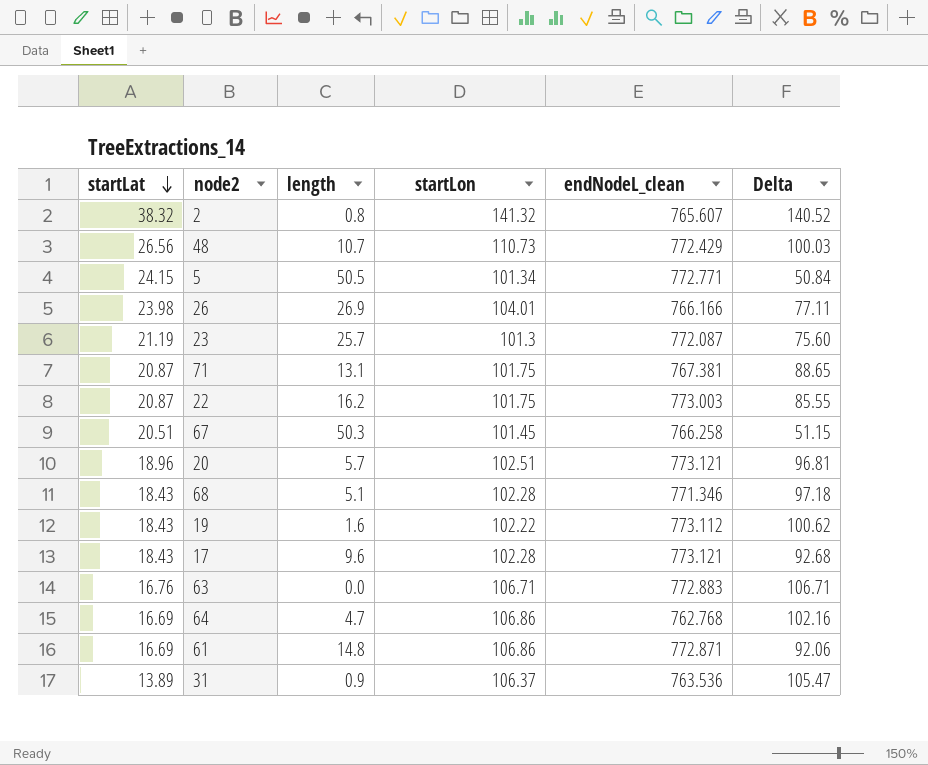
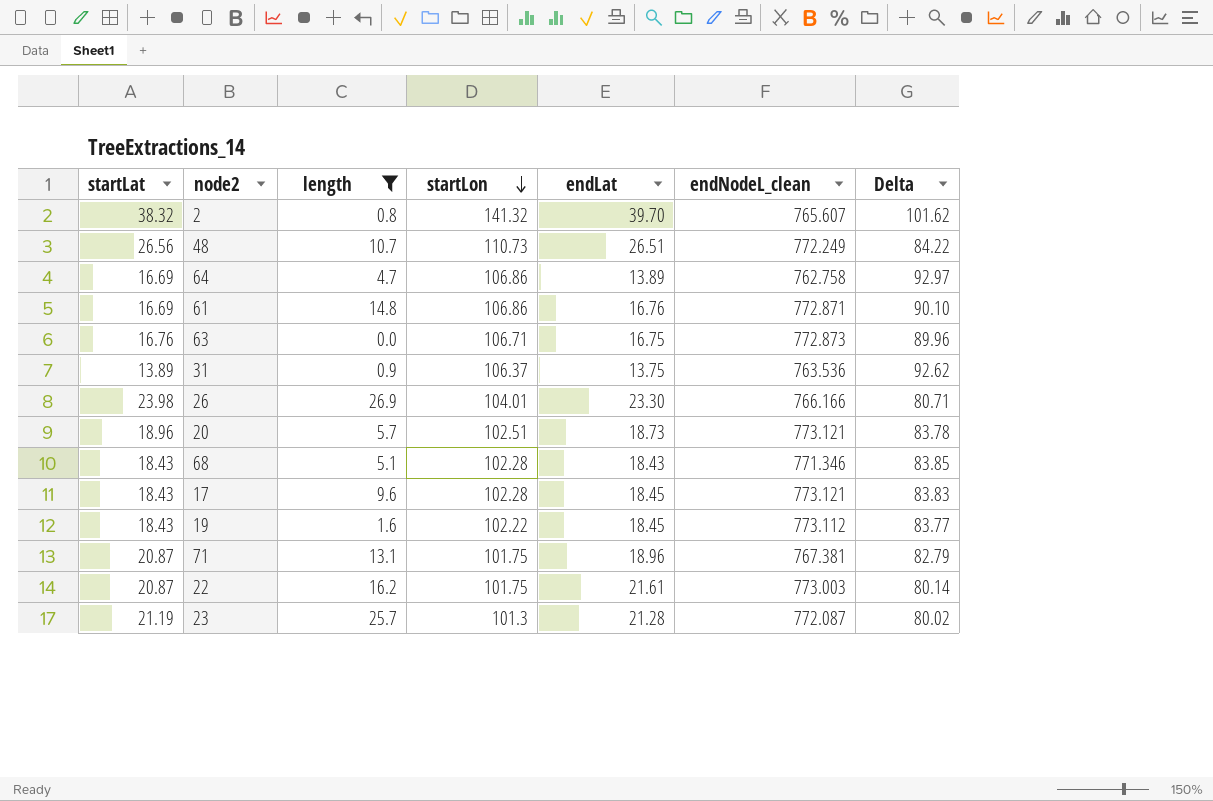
filter: none -> length <= 26.9
row order: startLat descending -> startLon descending
column endLat | position: none -> 5
column Delta | formula: [startLon] - [length] -> [startLon] - [endLat]
48 | endNodeL_clean: 772.429 -> 772.249
64 | endNodeL_clean: 762.768 -> 762.758
63 | endNodeL_clean: 772.883 -> 772.873

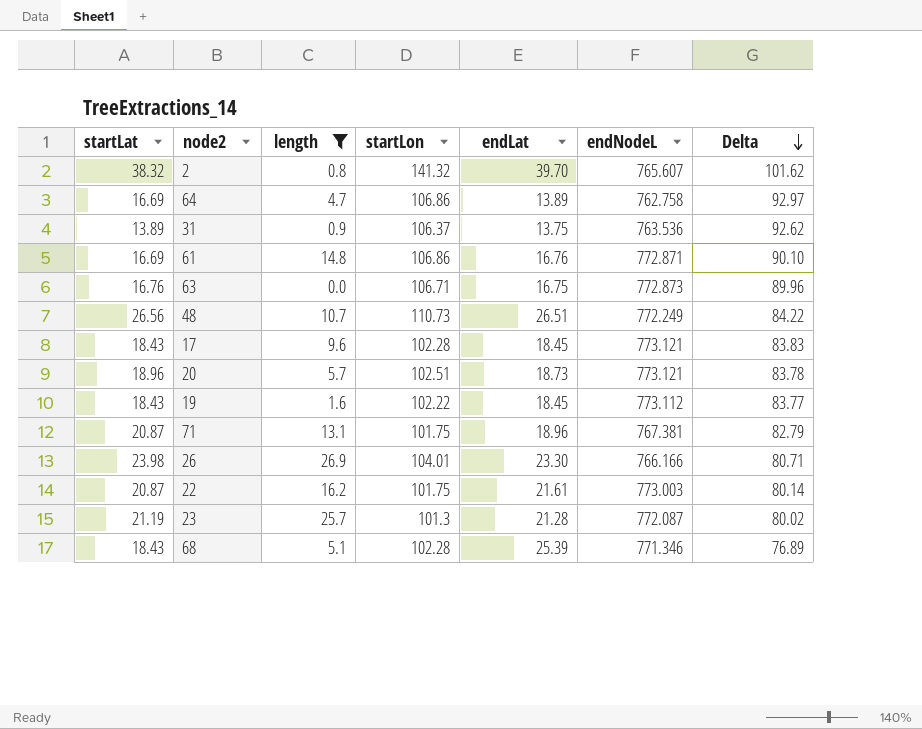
row order: startLon descending -> Delta descending
column name: endNodeL_clean -> endNodeL
68 | endLat: 18.43 -> 25.39
68 | Delta: 83.85 -> 76.89

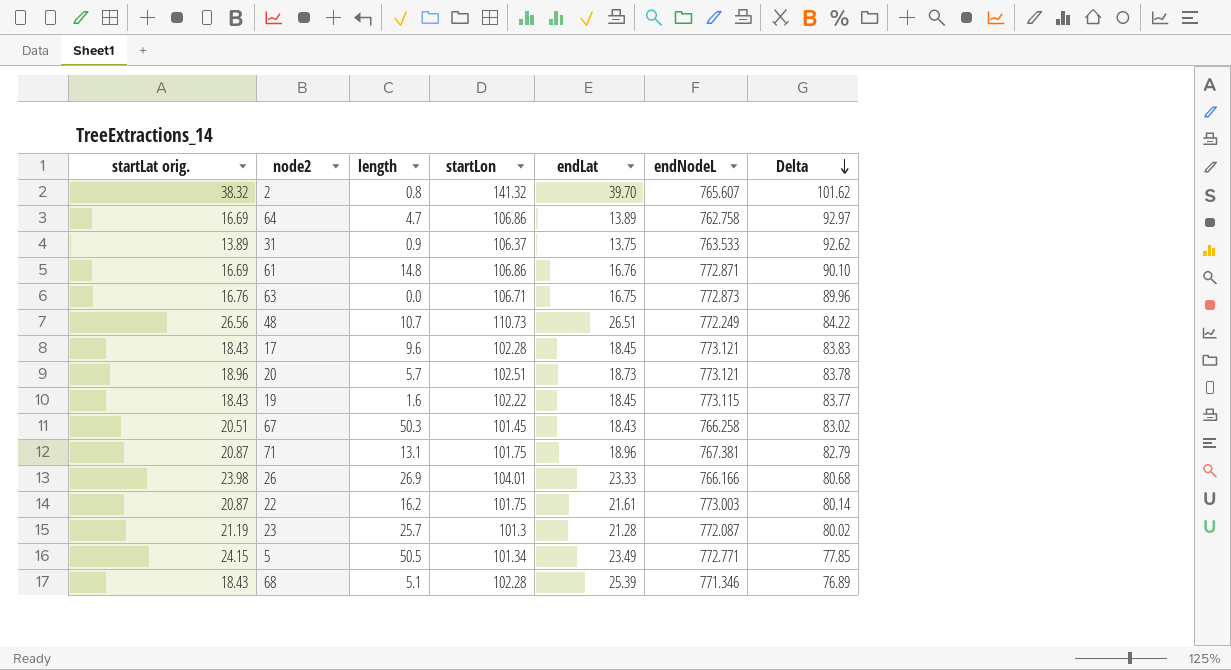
filter: length <= 26.9 -> none
column name: startLat -> startLat orig.
31 | endNodeL: 763.536 -> 763.533
19 | endNodeL: 773.112 -> 773.115
26 | endLat: 23.30 -> 23.33
26 | Delta: 80.71 -> 80.68

